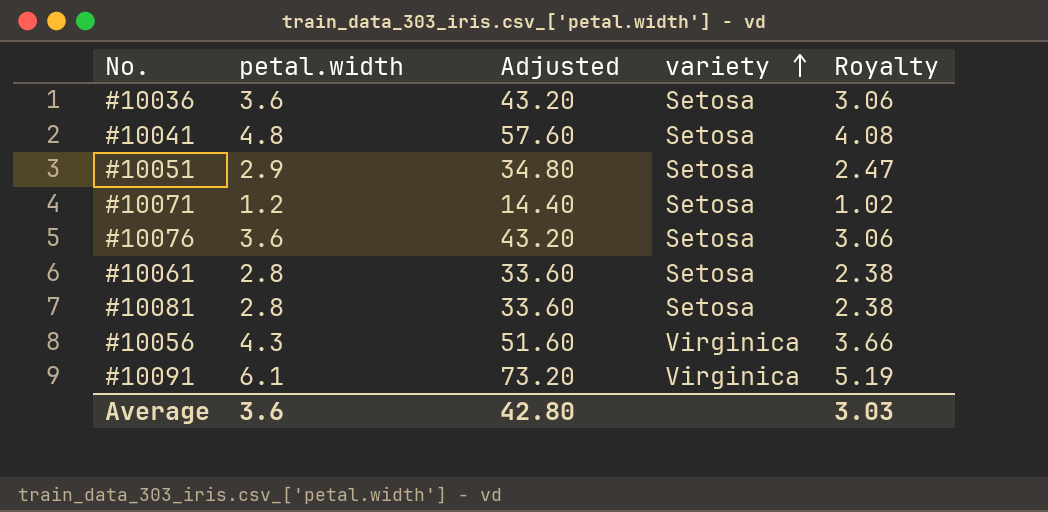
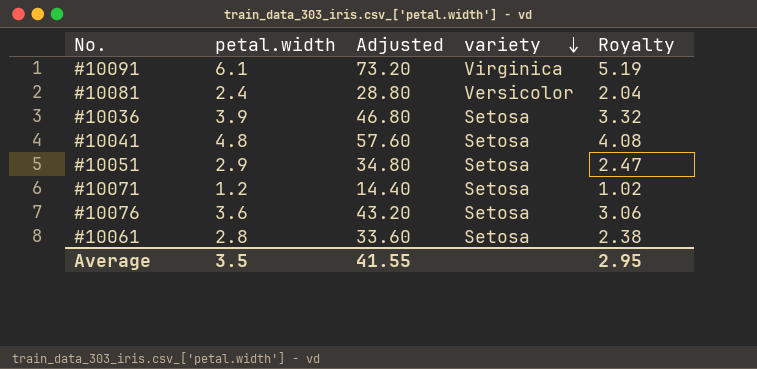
row order: variety ascending -> variety descending
row #10056: 4.3 | 51.60 | Virginica | 3.66 -> none
#10081 | petal.width: 2.8 -> 2.4
#10081 | Adjusted: 33.60 -> 28.80
#10081 | variety: Setosa -> Versicolor
#10081 | Royalty: 2.38 -> 2.04
#10036 | petal.width: 3.6 -> 3.9
#10036 | Adjusted: 43.20 -> 46.80
#10036 | Royalty: 3.06 -> 3.32
Average | petal.width: 3.6 -> 3.5
Average | Adjusted: 42.80 -> 41.55
Average | Royalty: 3.03 -> 2.95

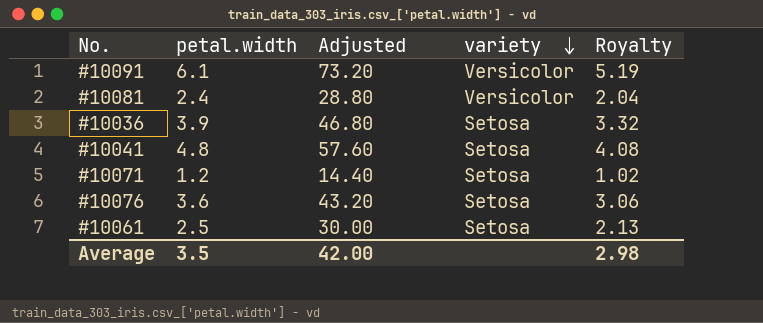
row #10051: 2.9 | 34.80 | Setosa | 2.47 -> none
#10091 | variety: Virginica -> Versicolor
#10061 | petal.width: 2.8 -> 2.5
#10061 | Adjusted: 33.60 -> 30.00
#10061 | Royalty: 2.38 -> 2.13
Average | Adjusted: 41.55 -> 42.00
Average | Royalty: 2.95 -> 2.98

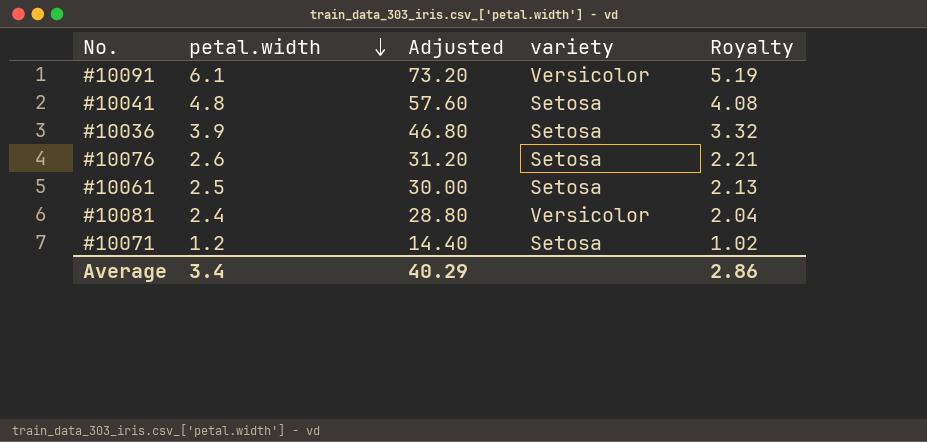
row order: variety descending -> petal.width descending
#10076 | petal.width: 3.6 -> 2.6
#10076 | Adjusted: 43.20 -> 31.20
#10076 | Royalty: 3.06 -> 2.21
Average | petal.width: 3.5 -> 3.4
Average | Adjusted: 42.00 -> 40.29
Average | Royalty: 2.98 -> 2.86

